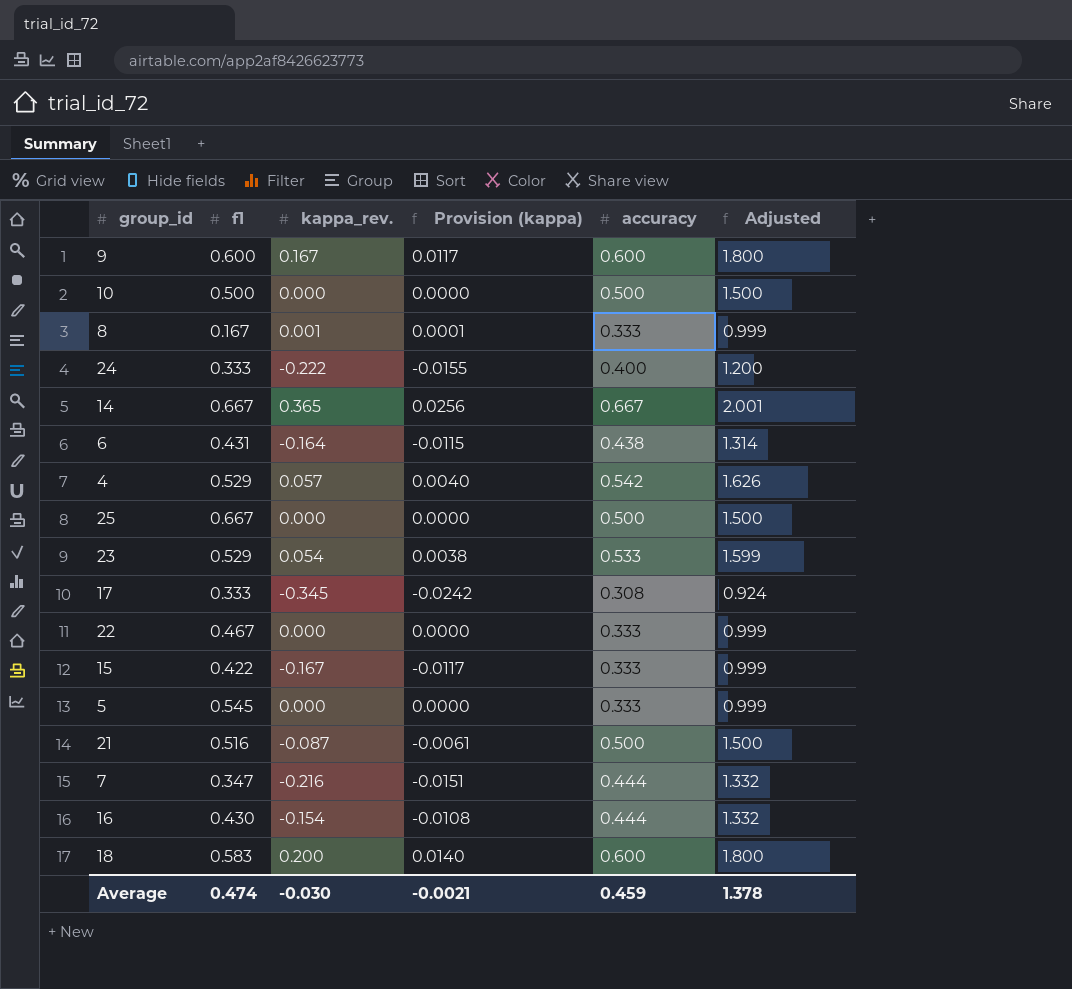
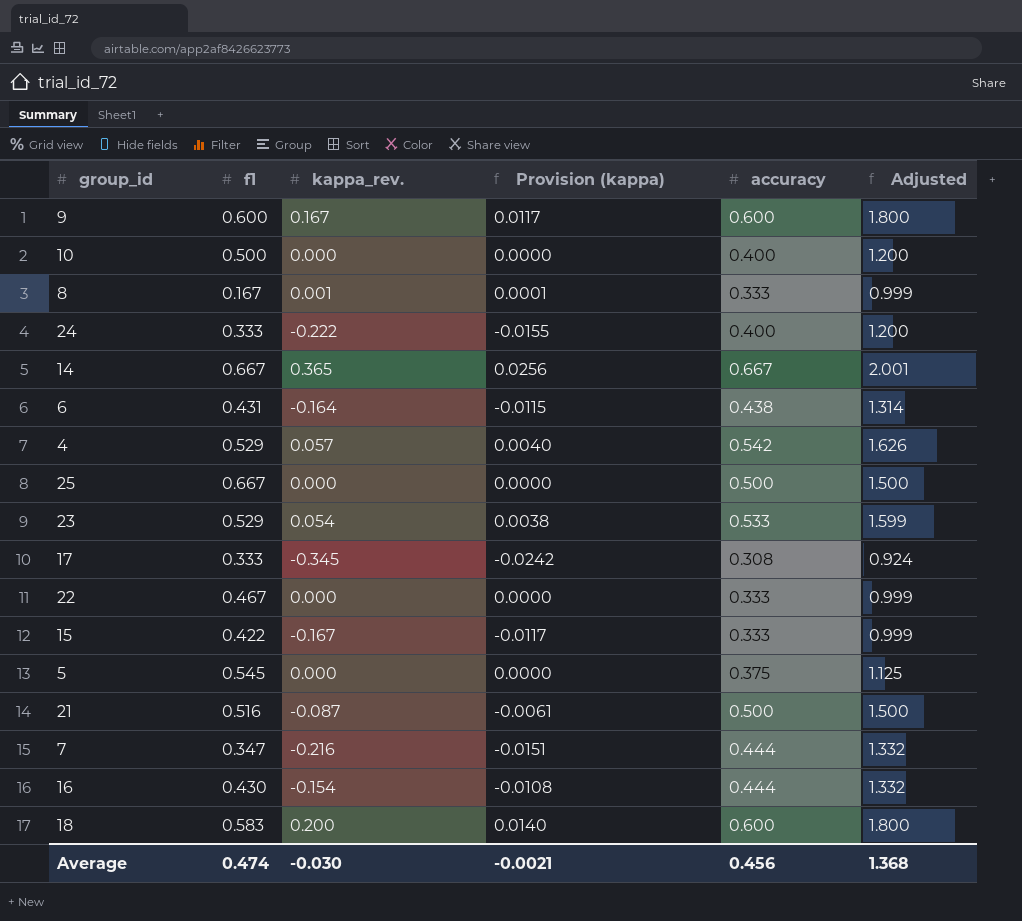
10 | accuracy: 0.500 -> 0.400
10 | Adjusted: 1.500 -> 1.200
5 | accuracy: 0.333 -> 0.375
5 | Adjusted: 0.999 -> 1.125
Average | accuracy: 0.459 -> 0.456
Average | Adjusted: 1.378 -> 1.368

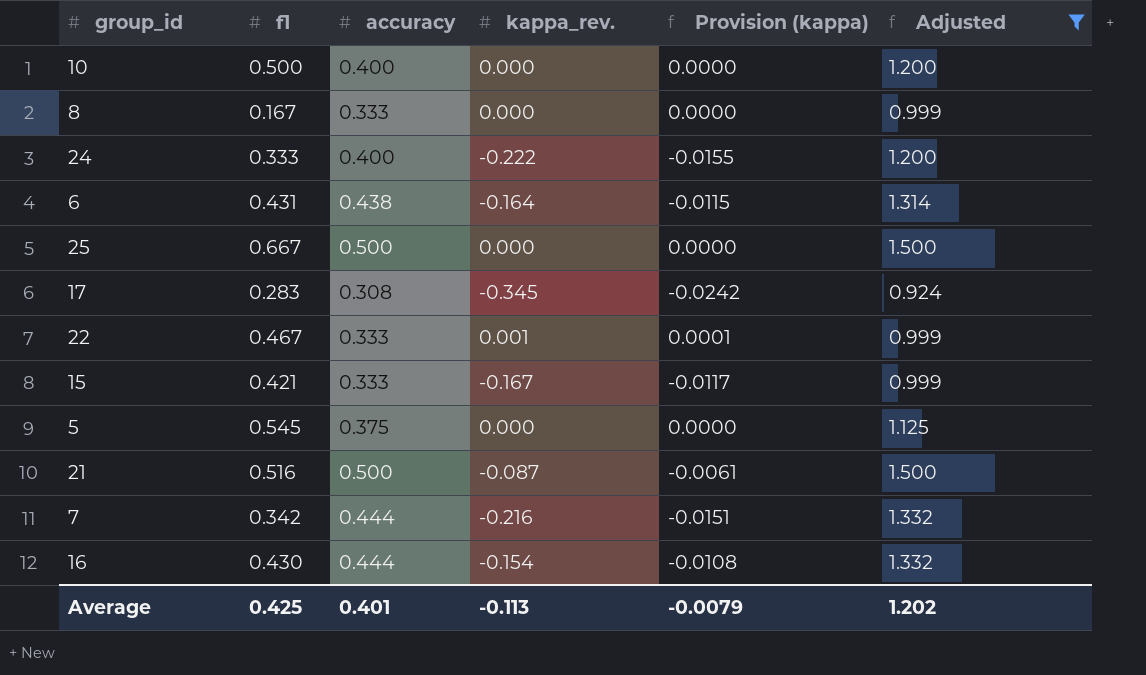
filter: none -> Adjusted <= 1.500
column accuracy | position: 5 -> 3
8 | kappa_rev.: 0.001 -> 0.000
8 | Provision (kappa): 0.0001 -> 0.0000
17 | f1: 0.333 -> 0.283
22 | kappa_rev.: 0.000 -> 0.001
22 | Provision (kappa): 0.0000 -> 0.0001
15 | f1: 0.422 -> 0.421
7 | f1: 0.347 -> 0.342
Average | f1: 0.474 -> 0.425
Average | accuracy: 0.456 -> 0.401
Average | kappa_rev.: -0.030 -> -0.113
Average | Provision (kappa): -0.0021 -> -0.0079
Average | Adjusted: 1.368 -> 1.202

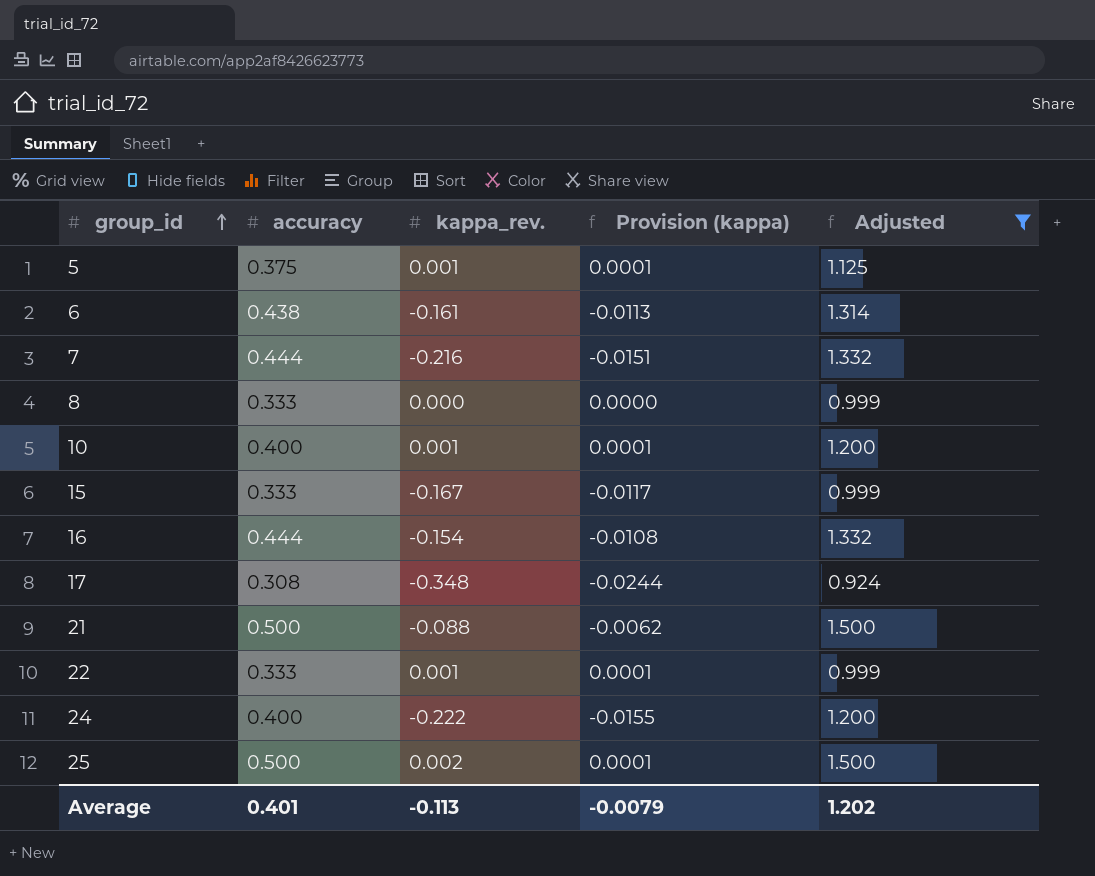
row order: none -> group_id ascending
column f1 | position: 2 -> none
5 | kappa_rev.: 0.000 -> 0.001
5 | Provision (kappa): 0.0000 -> 0.0001
6 | kappa_rev.: -0.164 -> -0.161
6 | Provision (kappa): -0.0115 -> -0.0113
10 | kappa_rev.: 0.000 -> 0.001
10 | Provision (kappa): 0.0000 -> 0.0001
17 | kappa_rev.: -0.345 -> -0.348
17 | Provision (kappa): -0.0242 -> -0.0244
21 | kappa_rev.: -0.087 -> -0.088
21 | Provision (kappa): -0.0061 -> -0.0062
25 | kappa_rev.: 0.000 -> 0.002
25 | Provision (kappa): 0.0000 -> 0.0001

